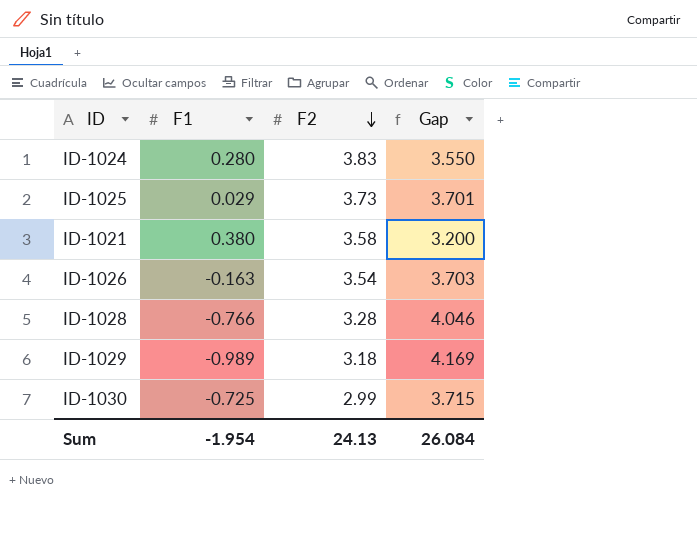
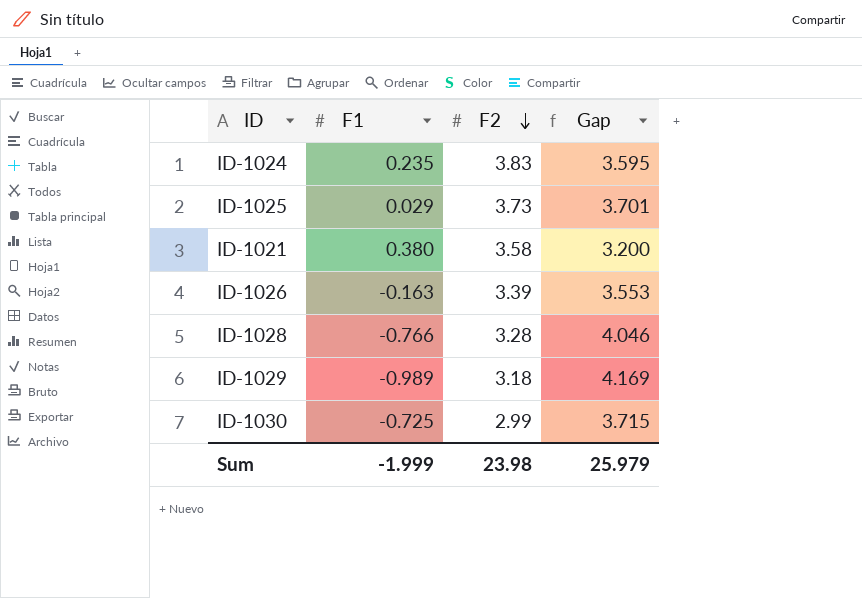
ID-1024 | F1: 0.280 -> 0.235
ID-1024 | Gap: 3.550 -> 3.595
ID-1026 | F2: 3.54 -> 3.39
ID-1026 | Gap: 3.703 -> 3.553
Sum | F1: -1.954 -> -1.999
Sum | F2: 24.13 -> 23.98
Sum | Gap: 26.084 -> 25.979

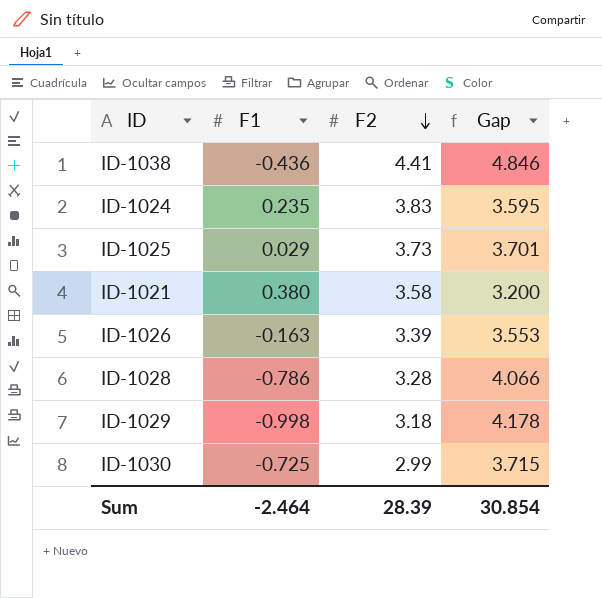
row ID-1038: none -> -0.436 | 4.41 | 4.846
ID-1028 | F1: -0.766 -> -0.786
ID-1028 | Gap: 4.046 -> 4.066
ID-1029 | F1: -0.989 -> -0.998
ID-1029 | Gap: 4.169 -> 4.178
Sum | F1: -1.999 -> -2.464
Sum | F2: 23.98 -> 28.39
Sum | Gap: 25.979 -> 30.854

